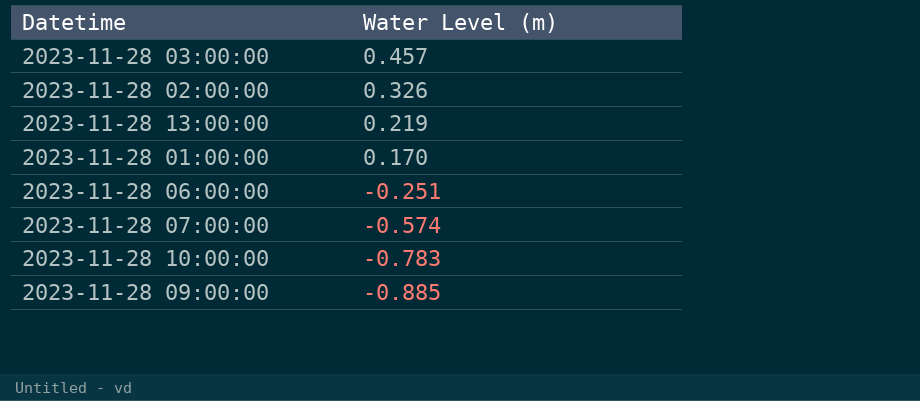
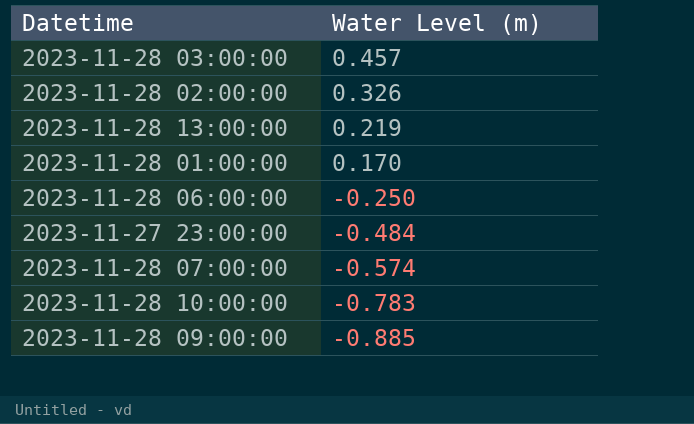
2023-11-28 06:00:00 | Water Level (m): -0.251 -> -0.250
row 2023-11-27 23:00:00: none -> -0.484

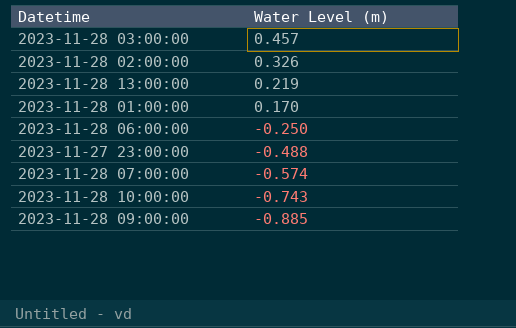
2023-11-27 23:00:00 | Water Level (m): -0.484 -> -0.488
2023-11-28 10:00:00 | Water Level (m): -0.783 -> -0.743

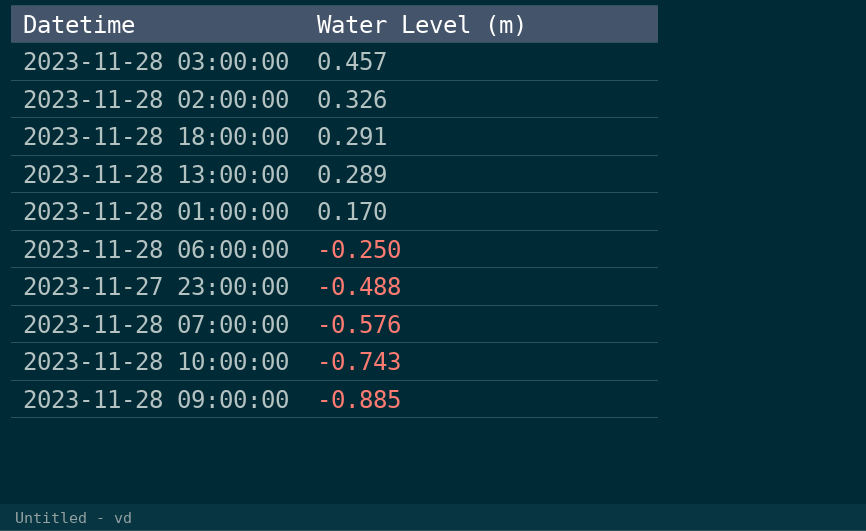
row 2023-11-28 18:00:00: none -> 0.291
2023-11-28 13:00:00 | Water Level (m): 0.219 -> 0.289
2023-11-28 07:00:00 | Water Level (m): -0.574 -> -0.576

